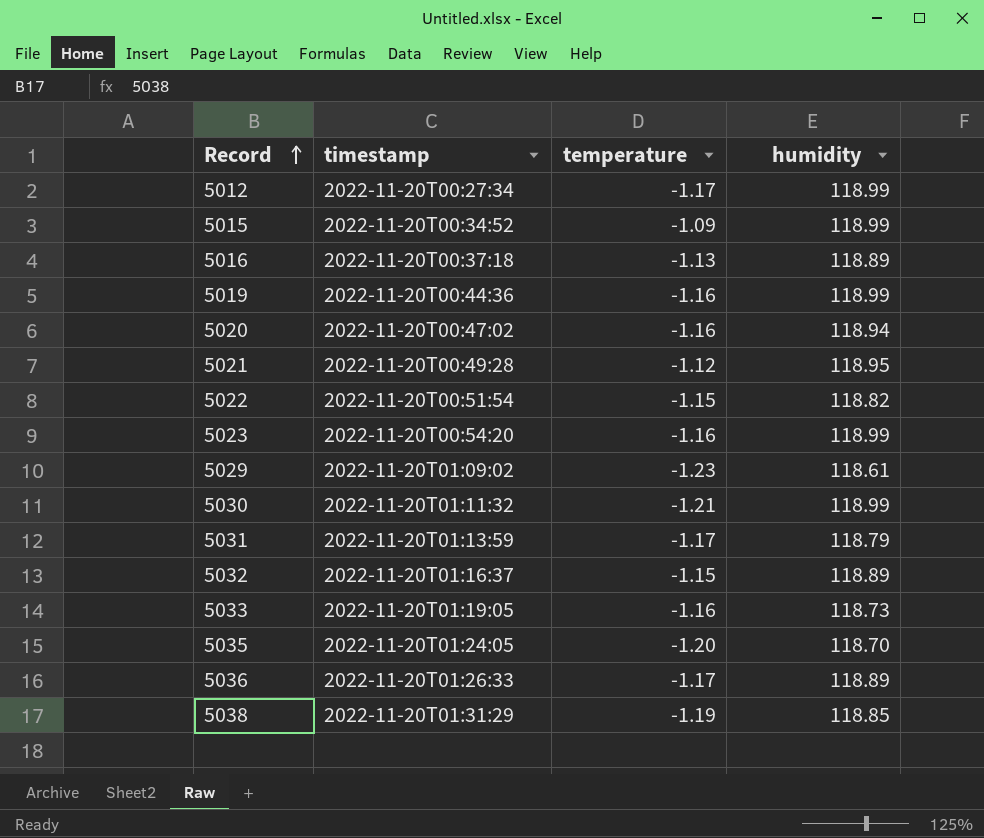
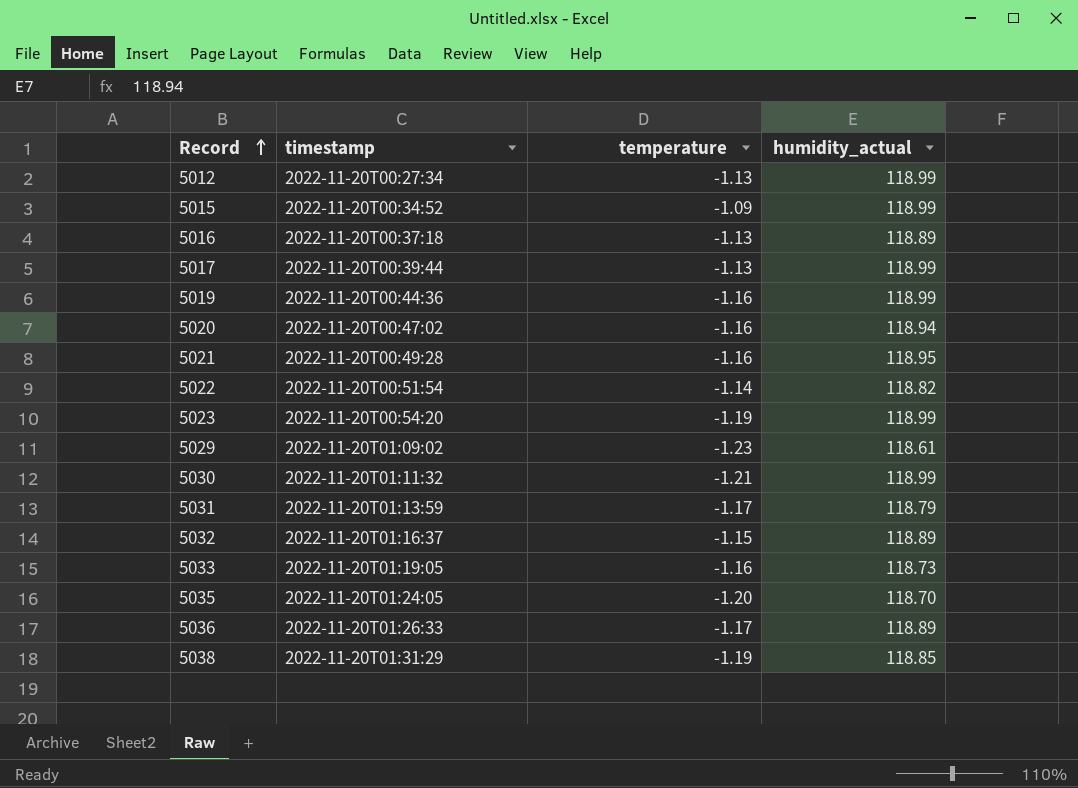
column name: humidity -> humidity_actual
5012 | temperature: -1.17 -> -1.13
row 5017: none -> 2022-11-20T00:39:44 | -1.13 | 118.99
5021 | temperature: -1.12 -> -1.16
5022 | temperature: -1.15 -> -1.14
5023 | temperature: -1.16 -> -1.19

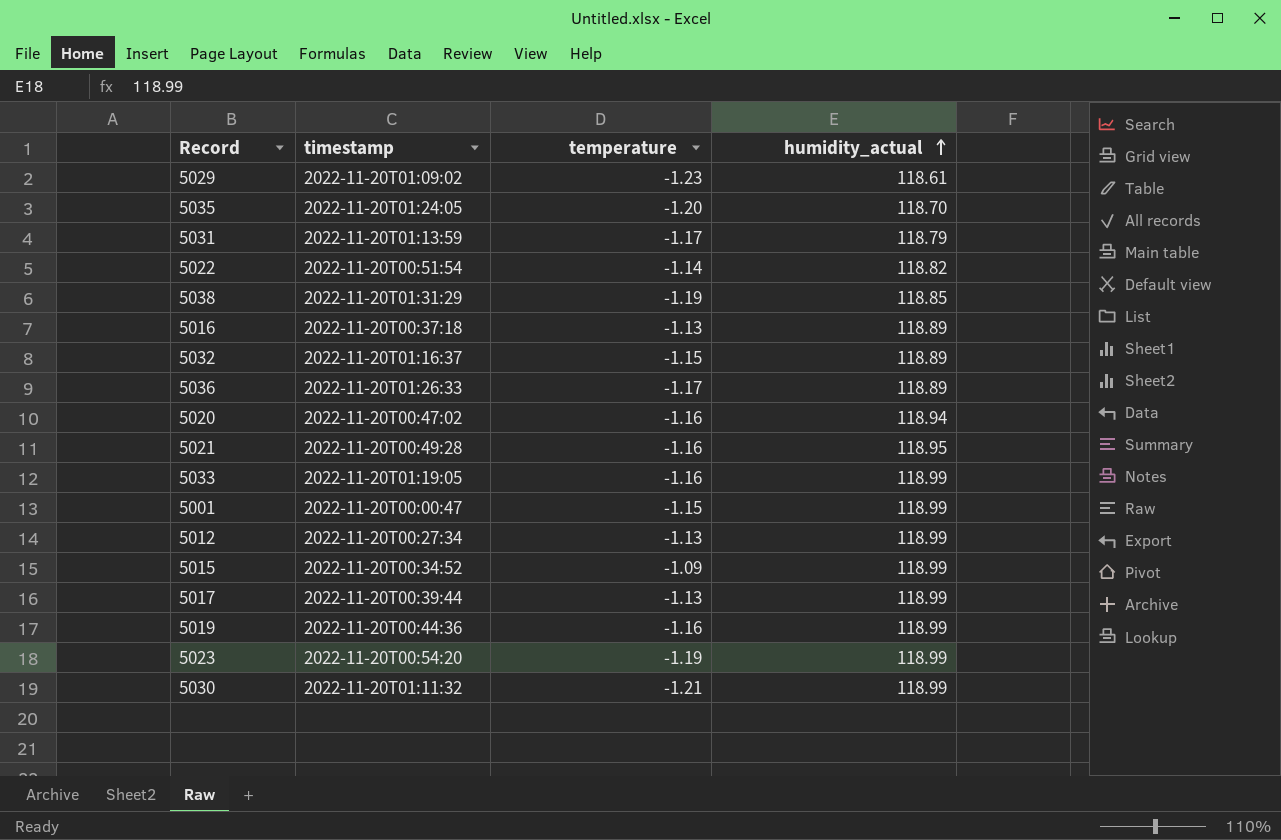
row order: Record ascending -> humidity_actual ascending
5033 | humidity_actual: 118.73 -> 118.99
row 5001: none -> 2022-11-20T00:00:47 | -1.15 | 118.99

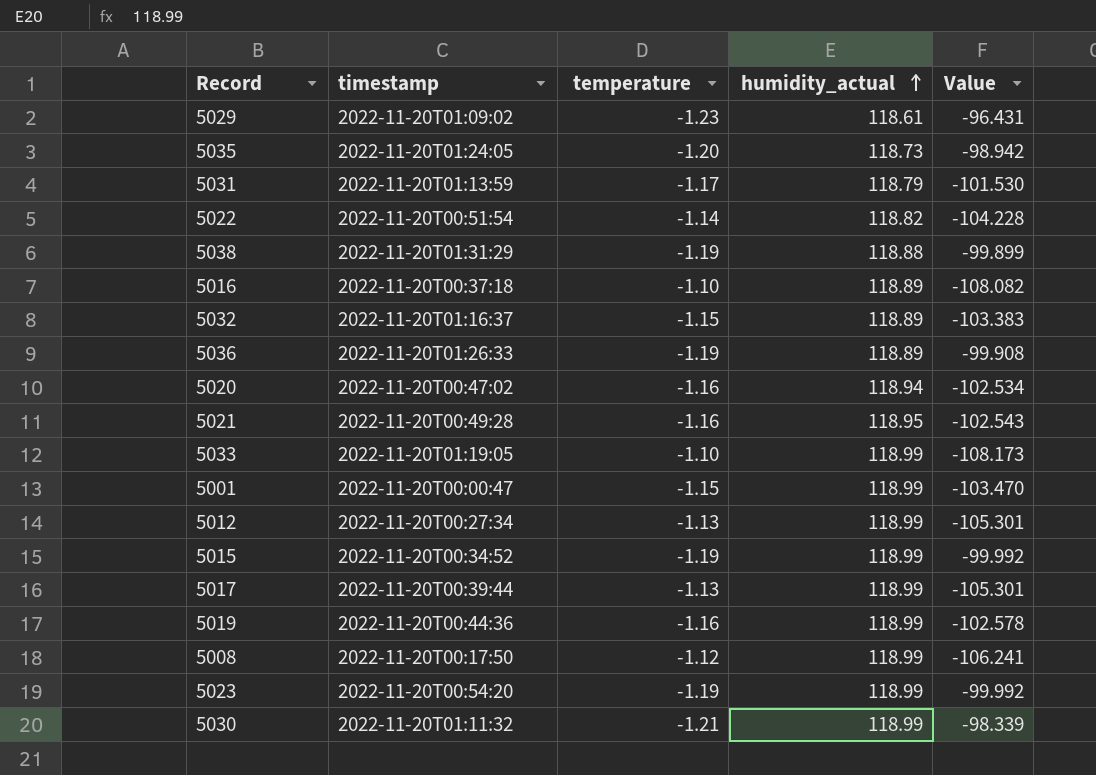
column Value | formula: none -> [humidity_actual] / [temperature]
5035 | humidity_actual: 118.70 -> 118.73
5038 | humidity_actual: 118.85 -> 118.88
5016 | temperature: -1.13 -> -1.10
5036 | temperature: -1.17 -> -1.19
5033 | temperature: -1.16 -> -1.10
5015 | temperature: -1.09 -> -1.19
row 5008: none -> 2022-11-20T00:17:50 | -1.12 | 118.99 | -106.241

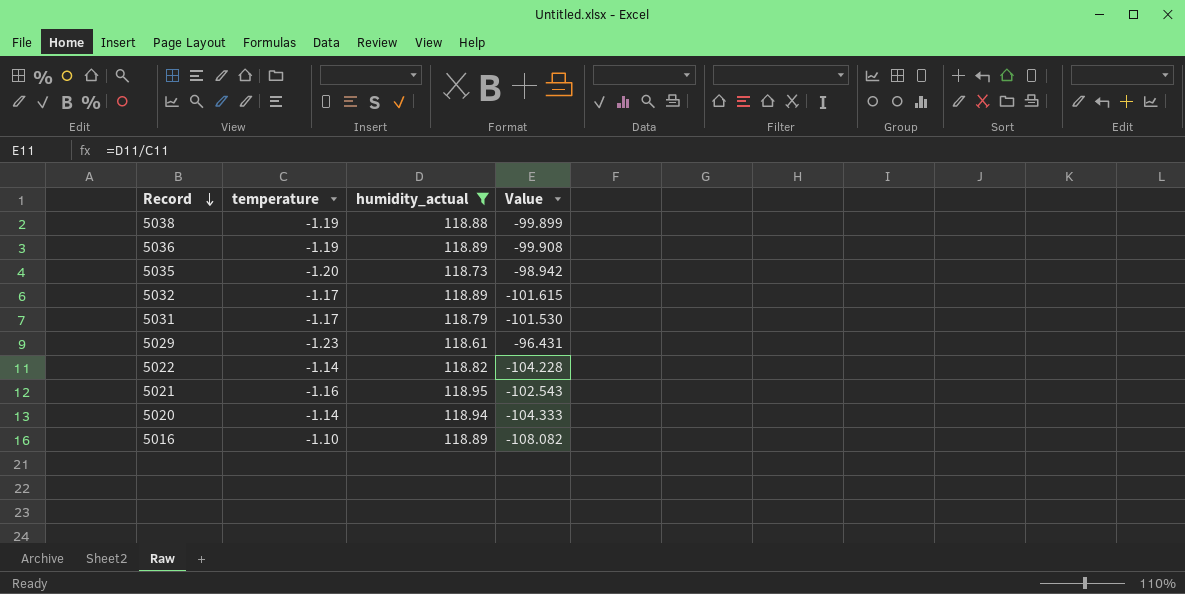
filter: none -> humidity_actual != 118.99
row order: humidity_actual ascending -> Record descending
column timestamp | position: 2 -> none
5032 | temperature: -1.15 -> -1.17
5032 | Value: -103.383 -> -101.615
5020 | temperature: -1.16 -> -1.14
5020 | Value: -102.534 -> -104.333

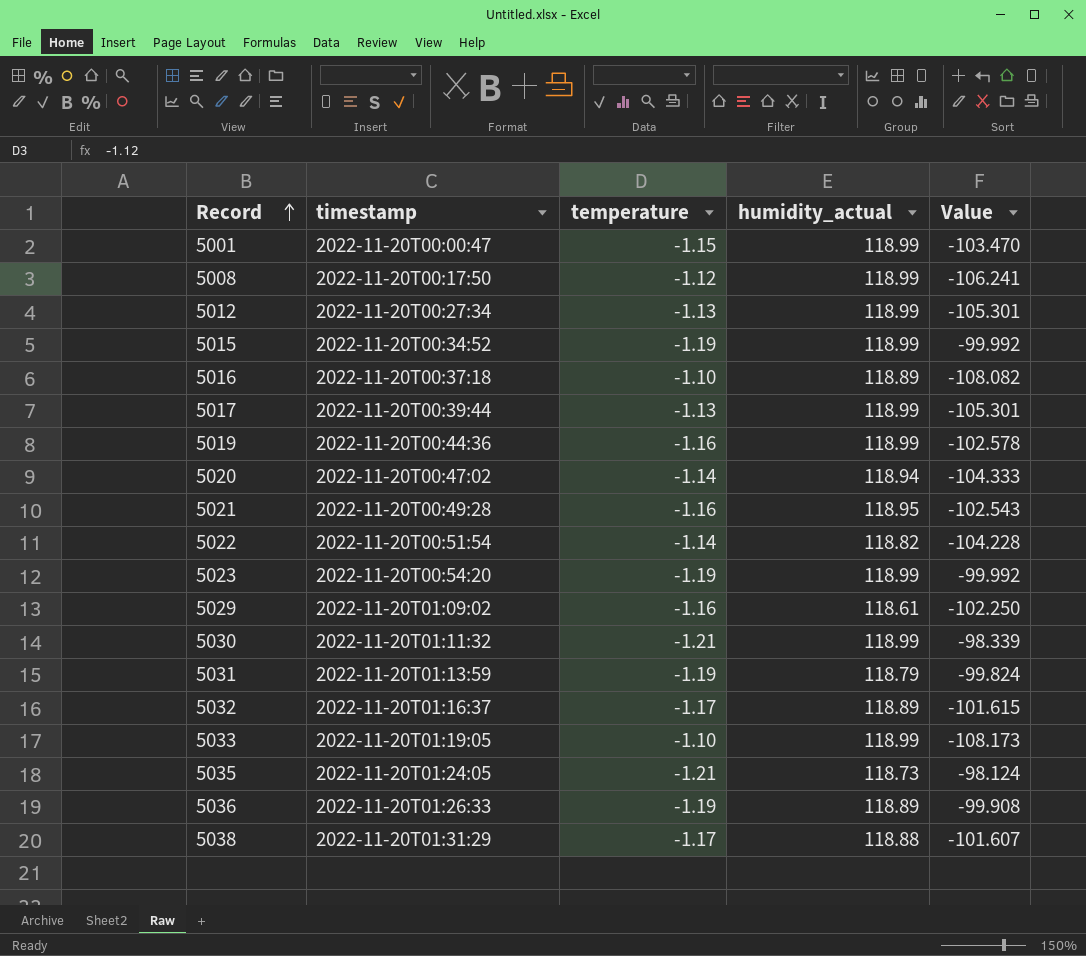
filter: humidity_actual != 118.99 -> none
row order: Record descending -> Record ascending
column timestamp | position: none -> 2
5029 | temperature: -1.23 -> -1.16
5029 | Value: -96.431 -> -102.250
5031 | temperature: -1.17 -> -1.19
5031 | Value: -101.530 -> -99.824
5035 | temperature: -1.20 -> -1.21
5035 | Value: -98.942 -> -98.124
5038 | temperature: -1.19 -> -1.17
5038 | Value: -99.899 -> -101.607

